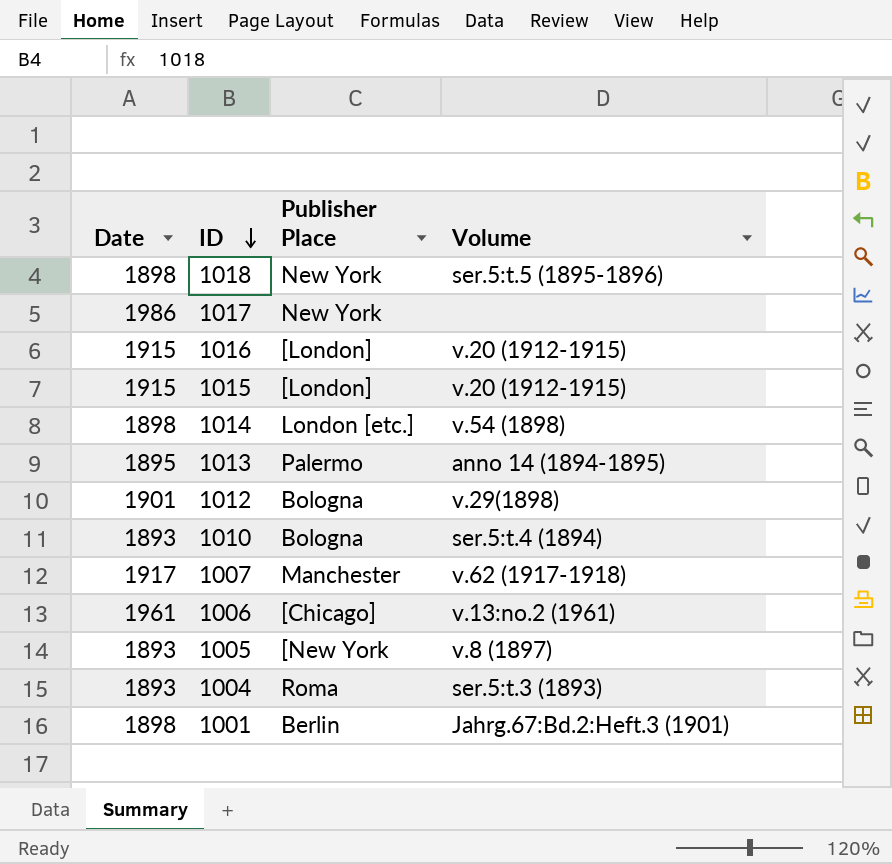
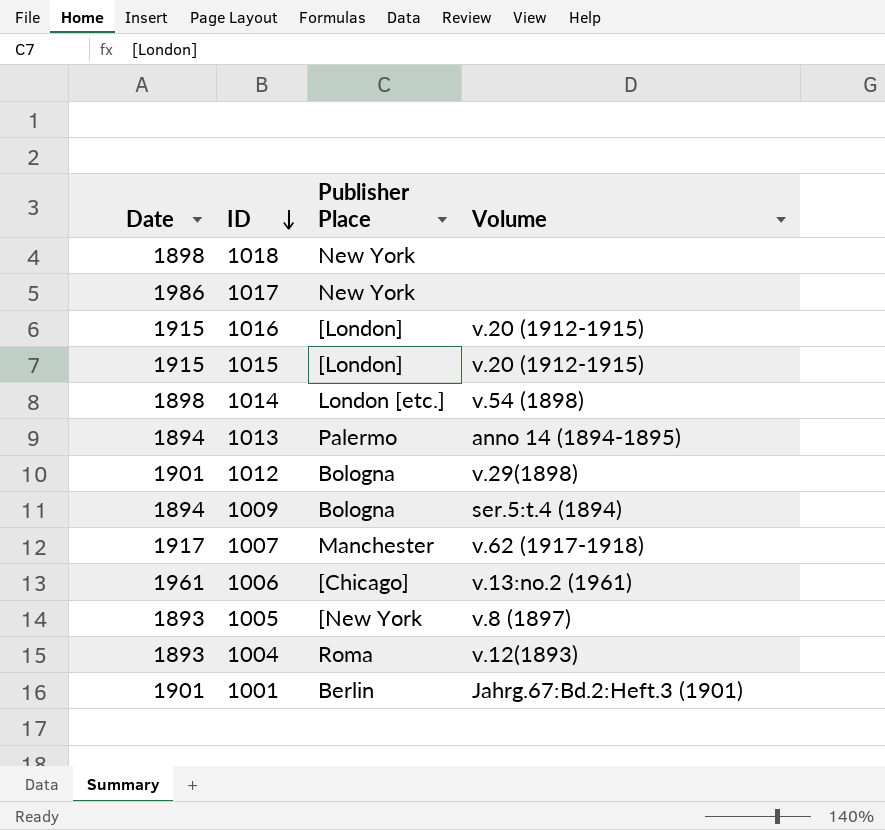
row 1010: 1893 | Bologna | ser.5:t.4 (1894) -> none
1018 | Volume: ser.5:t.5 (1895-1896) -> none
1013 | Date: 1895 -> 1894
row 1009: none -> 1894 | Bologna | ser.5:t.4 (1894)
1004 | Volume: ser.5:t.3 (1893) -> v.12(1893)
1001 | Date: 1898 -> 1901

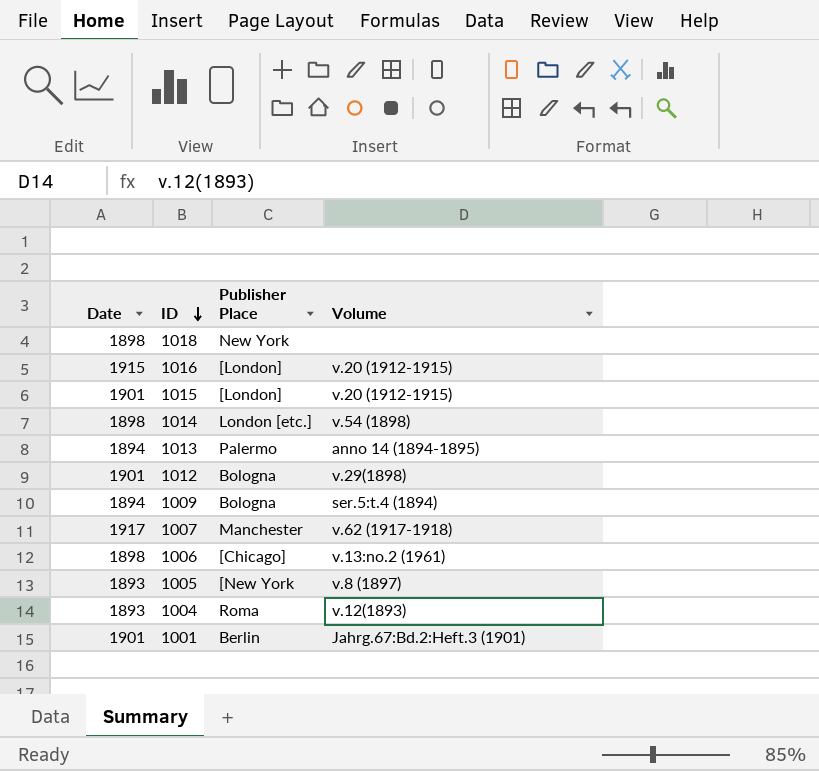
row 1017: 1986 | New York | none -> none
1015 | Date: 1915 -> 1901
1006 | Date: 1961 -> 1898

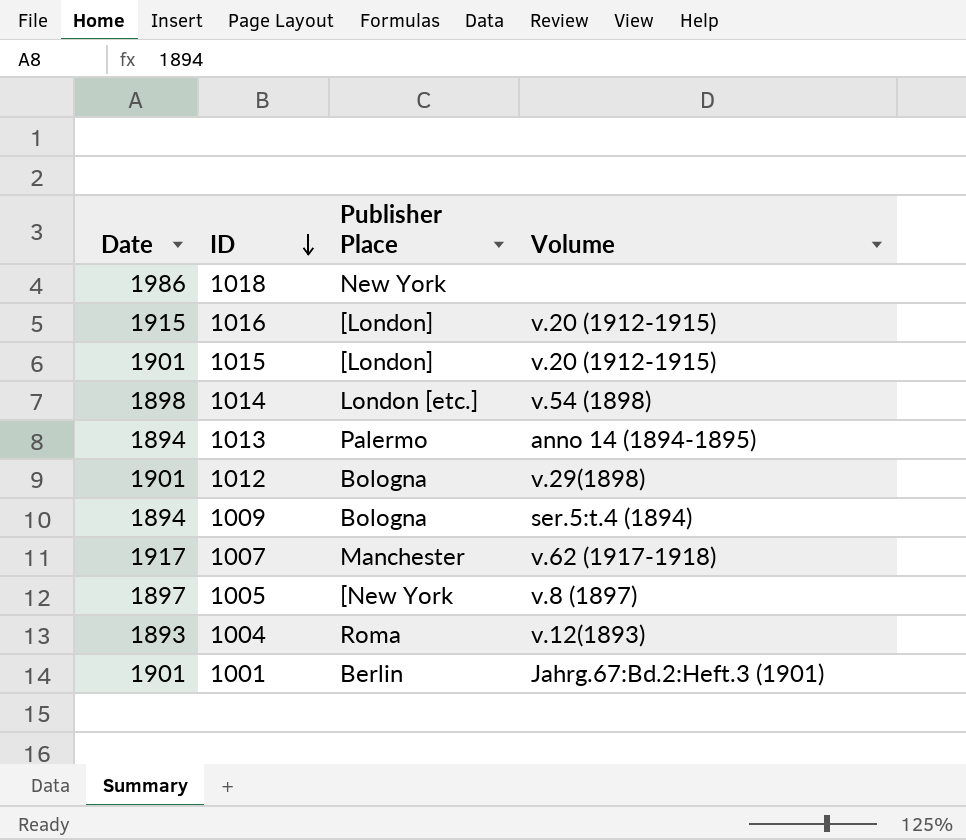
row 1006: 1898 | [Chicago] | v.13:no.2 (1961) -> none
1018 | Date: 1898 -> 1986
1005 | Date: 1893 -> 1897

